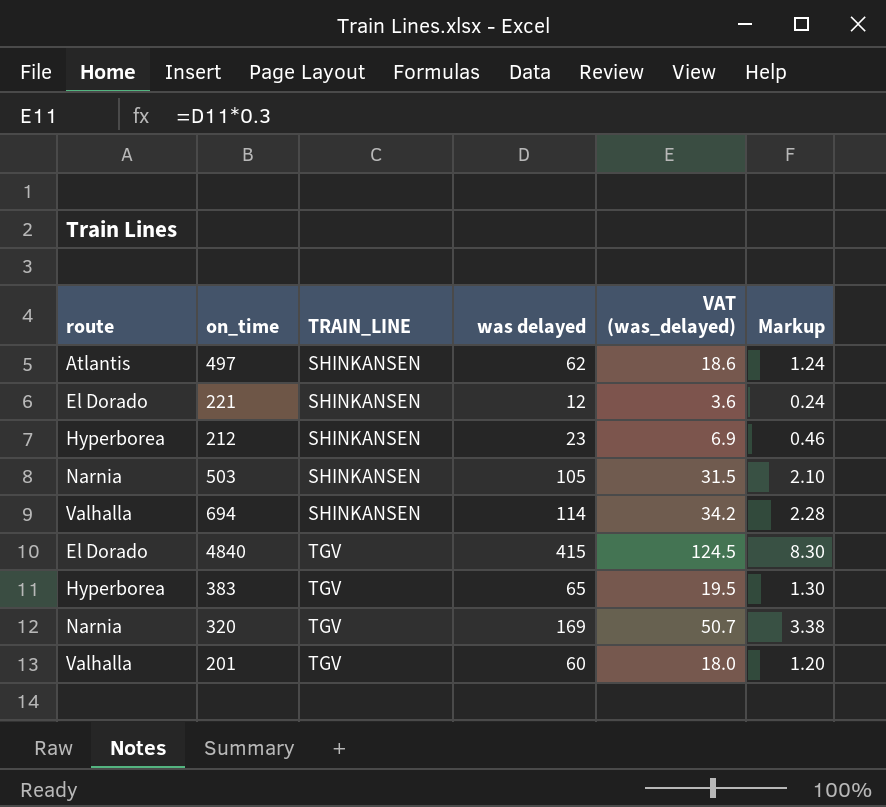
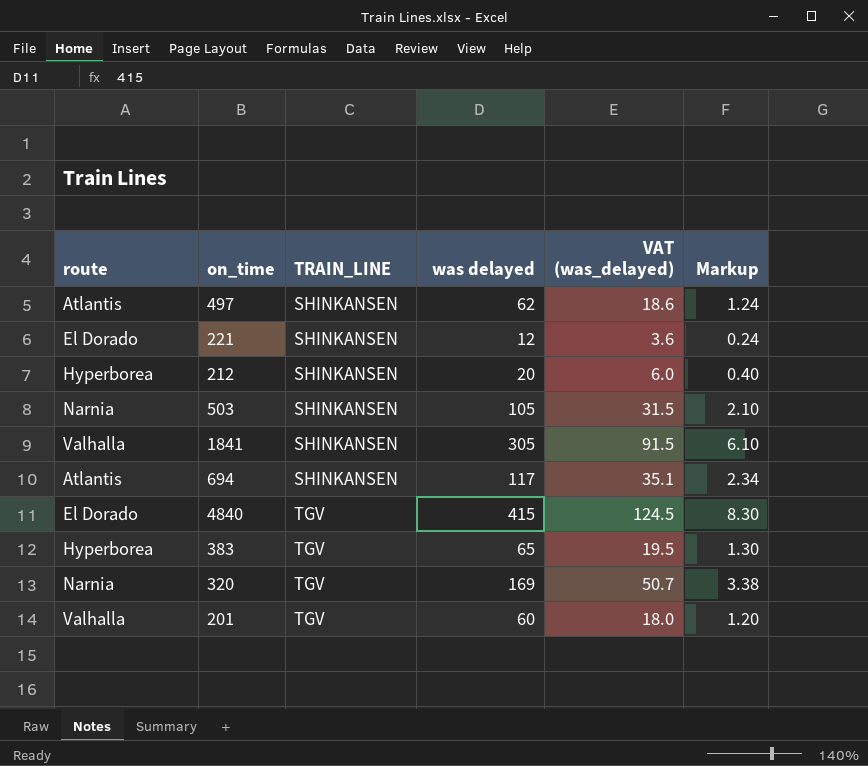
212 | was delayed: 23 -> 20
212 | VAT (was_delayed): 6.9 -> 6.0
212 | Markup: 0.46 -> 0.40
row 1841: none -> Valhalla | SHINKANSEN | 305 | 91.5 | 6.10
694 | route: Valhalla -> Atlantis
694 | was delayed: 114 -> 117
694 | VAT (was_delayed): 34.2 -> 35.1
694 | Markup: 2.28 -> 2.34

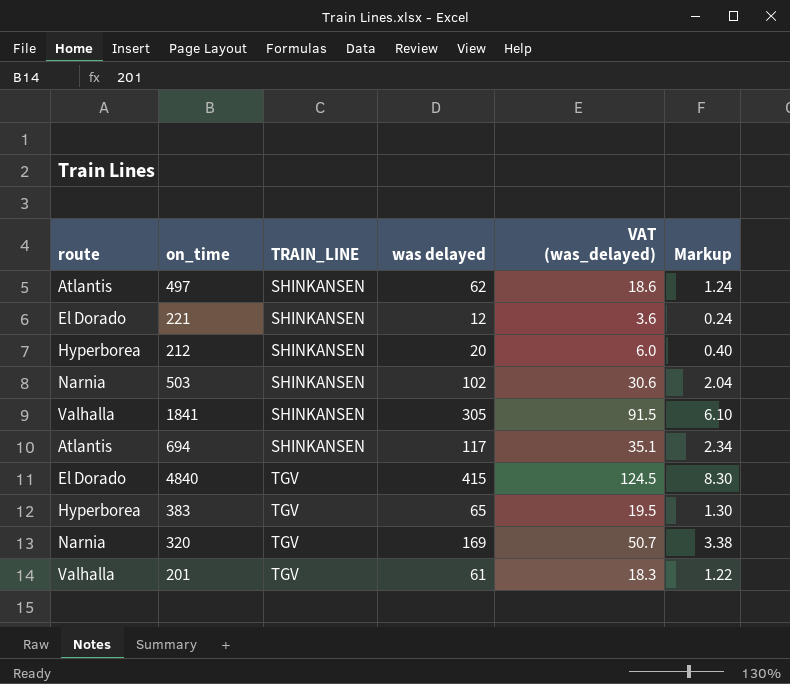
503 | was delayed: 105 -> 102
503 | VAT (was_delayed): 31.5 -> 30.6
503 | Markup: 2.10 -> 2.04
201 | was delayed: 60 -> 61
201 | VAT (was_delayed): 18.0 -> 18.3
201 | Markup: 1.20 -> 1.22

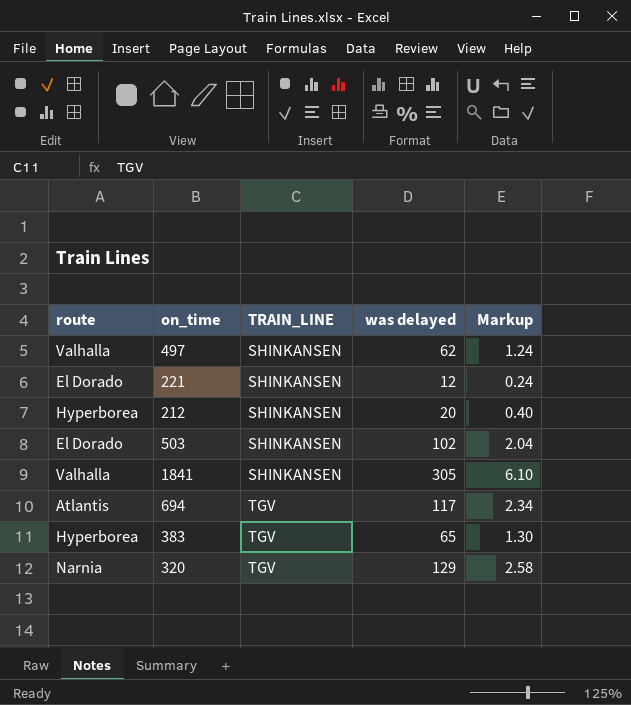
column VAT (was_delayed) | formula: [was delayed] * 0.3 -> none
row 4840: El Dorado | TGV | 415 | 124.5 | 8.30 -> none
row 201: Valhalla | TGV | 61 | 18.3 | 1.22 -> none
497 | route: Atlantis -> Valhalla
503 | route: Narnia -> El Dorado
694 | TRAIN_LINE: SHINKANSEN -> TGV
320 | was delayed: 169 -> 129
320 | Markup: 3.38 -> 2.58

